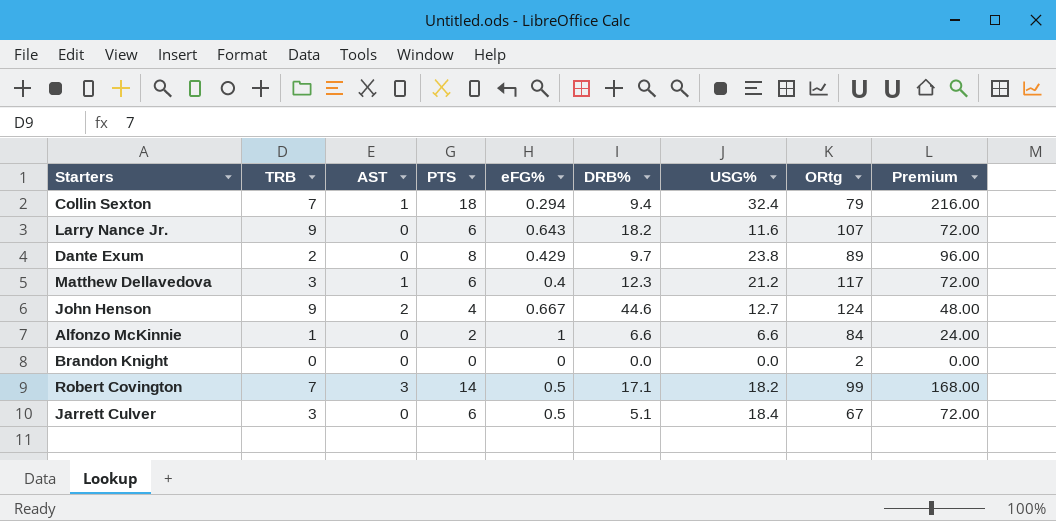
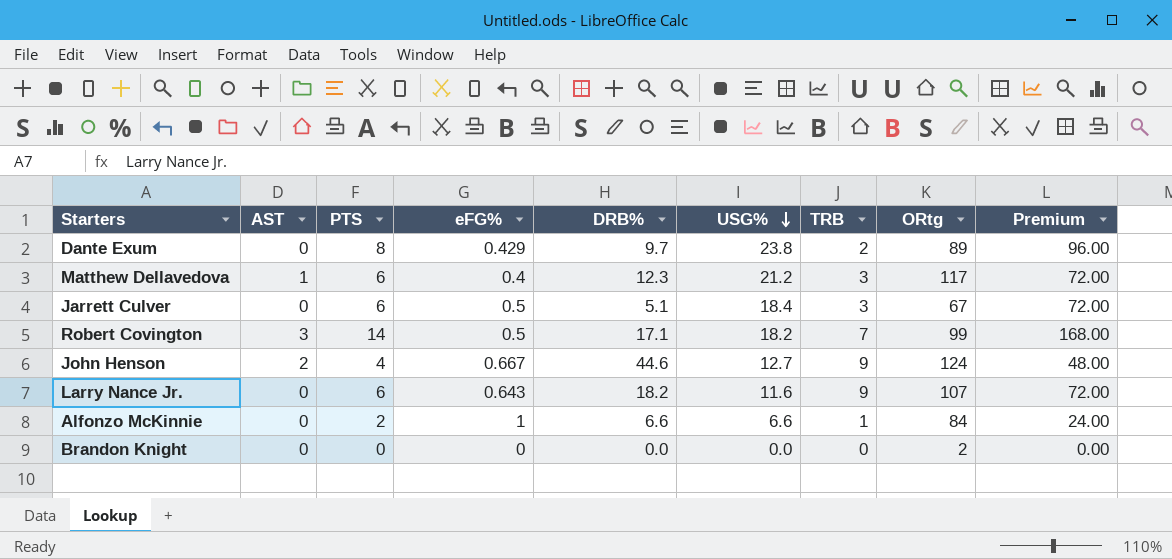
row order: none -> USG% descending
column TRB | position: 2 -> 7
row Collin Sexton: 7 | 1 | 18 | 0.294 | 9.4 | 32.4 | 79 | 216.00 -> none

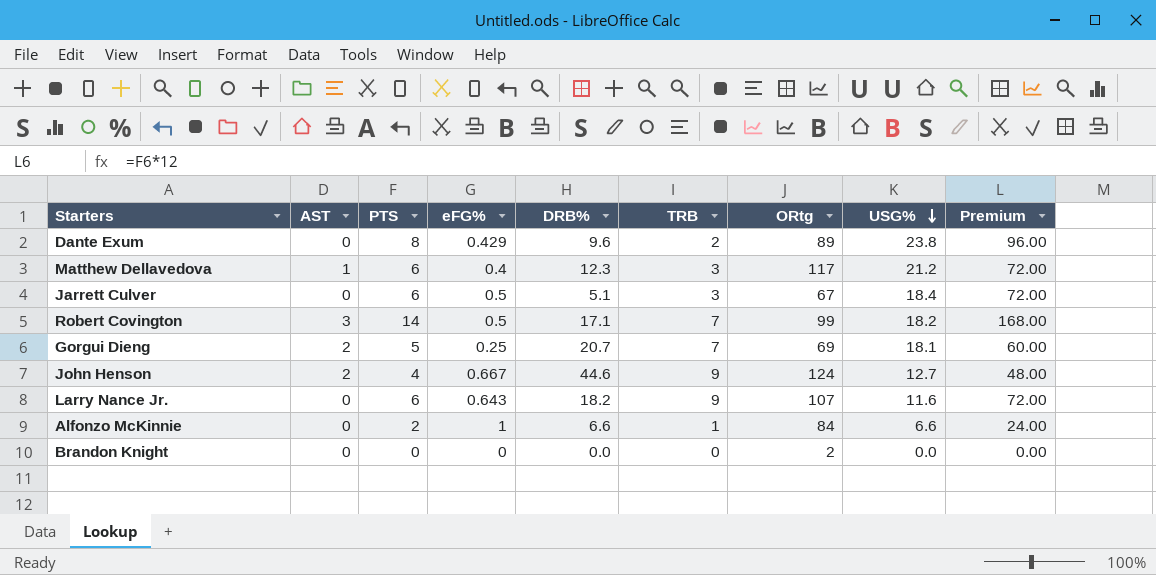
column USG% | position: 6 -> 8
Dante Exum | DRB%: 9.7 -> 9.6
row Gorgui Dieng: none -> 2 | 5 | 0.25 | 20.7 | 7 | 69 | 18.1 | 60.00

